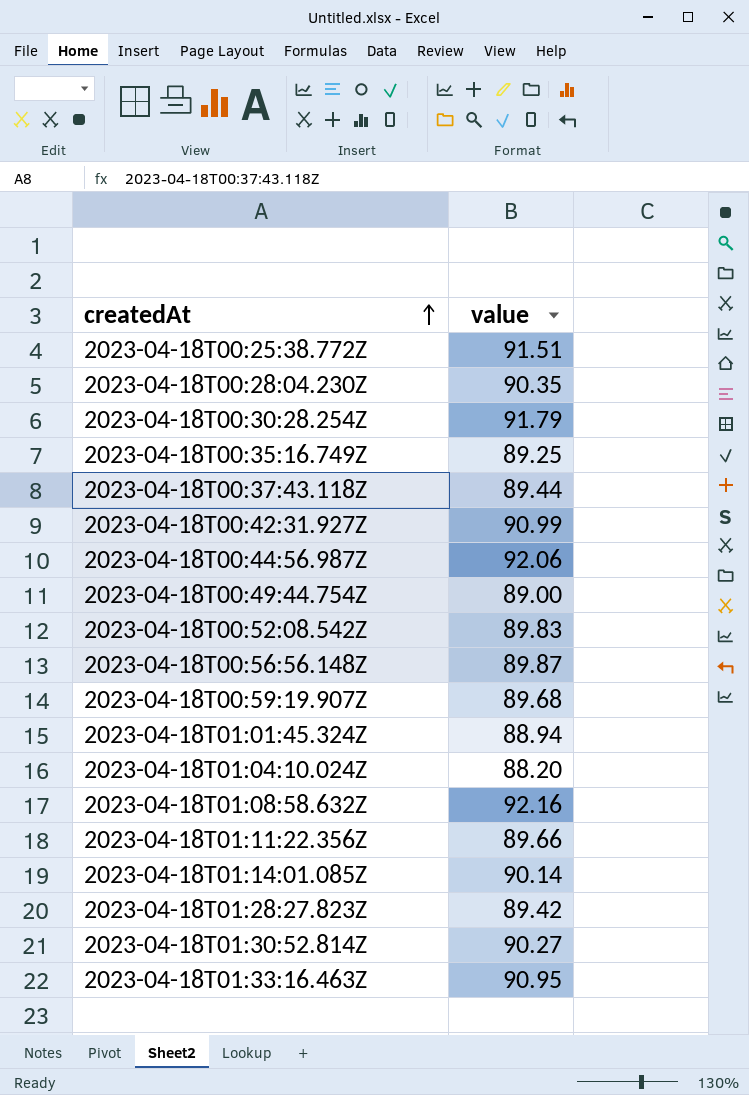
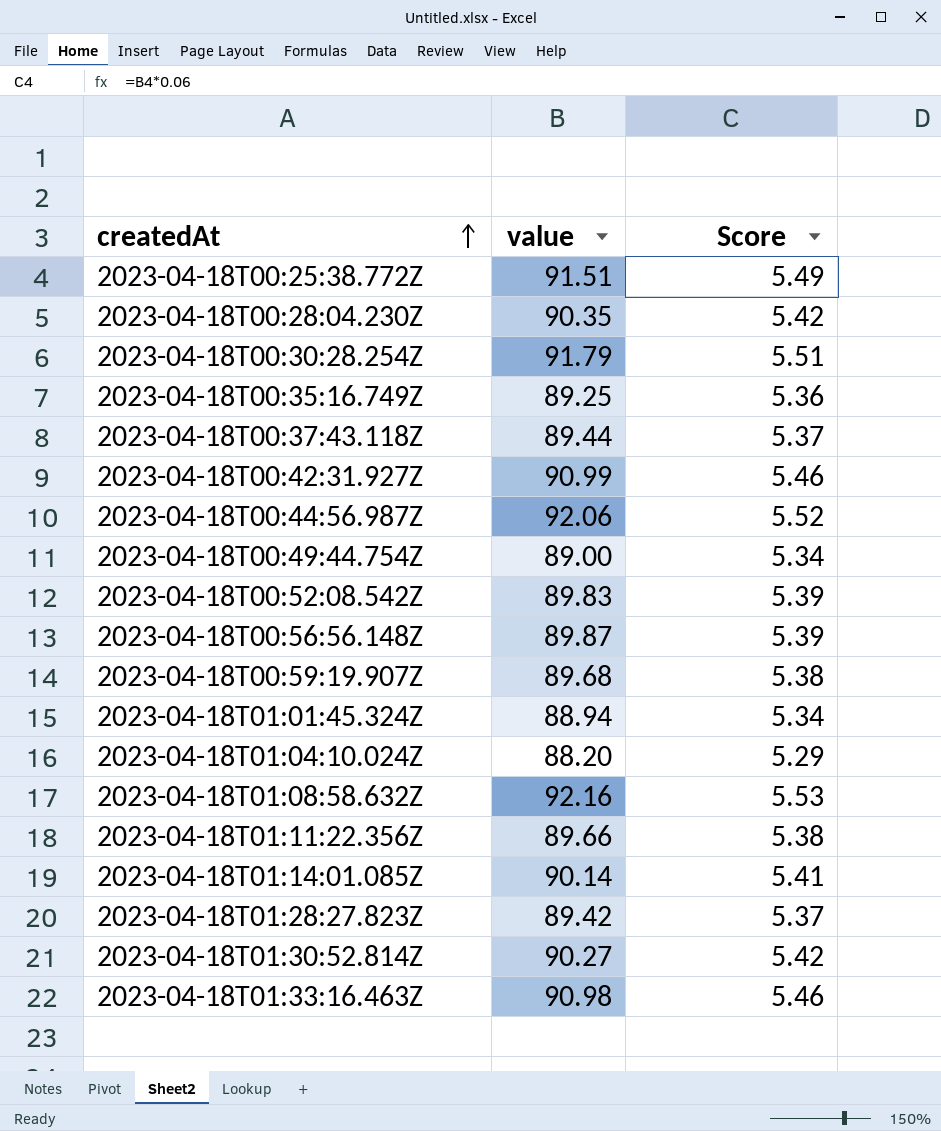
column Score | formula: none -> [value] * 0.06
2023-04-18T01:33:16.463Z | value: 90.95 -> 90.98

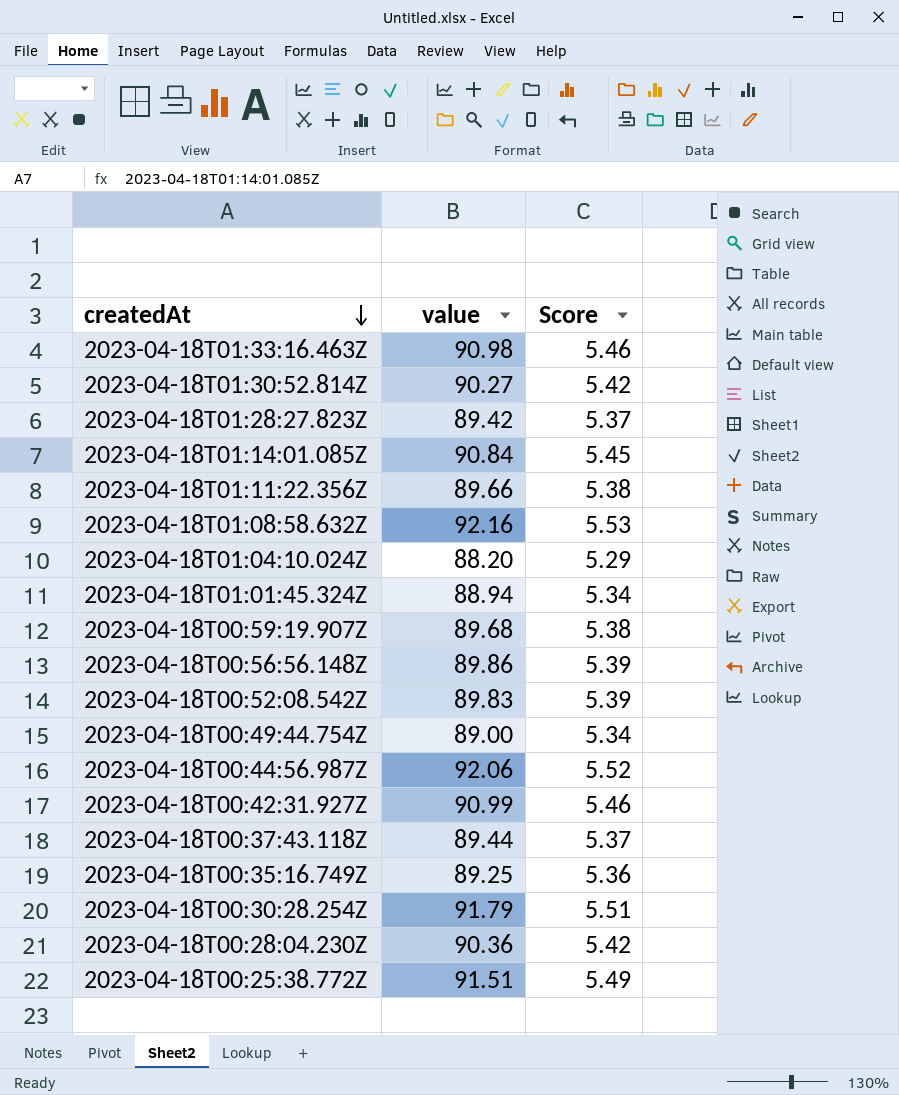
row order: createdAt ascending -> createdAt descending
2023-04-18T01:14:01.085Z | value: 90.14 -> 90.84
2023-04-18T01:14:01.085Z | Score: 5.41 -> 5.45
2023-04-18T00:56:56.148Z | value: 89.87 -> 89.86
2023-04-18T00:28:04.230Z | value: 90.35 -> 90.36

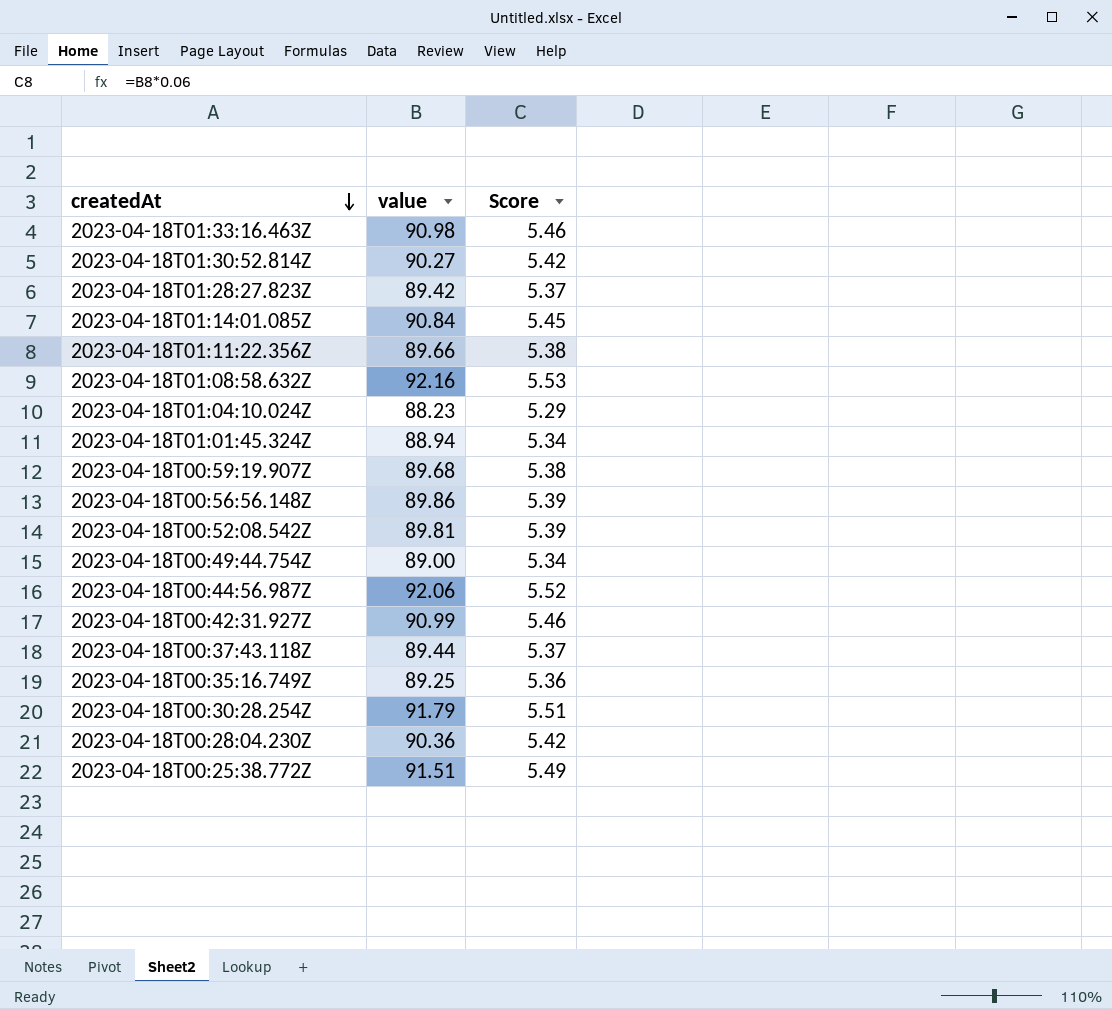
2023-04-18T01:04:10.024Z | value: 88.20 -> 88.23
2023-04-18T00:52:08.542Z | value: 89.83 -> 89.81

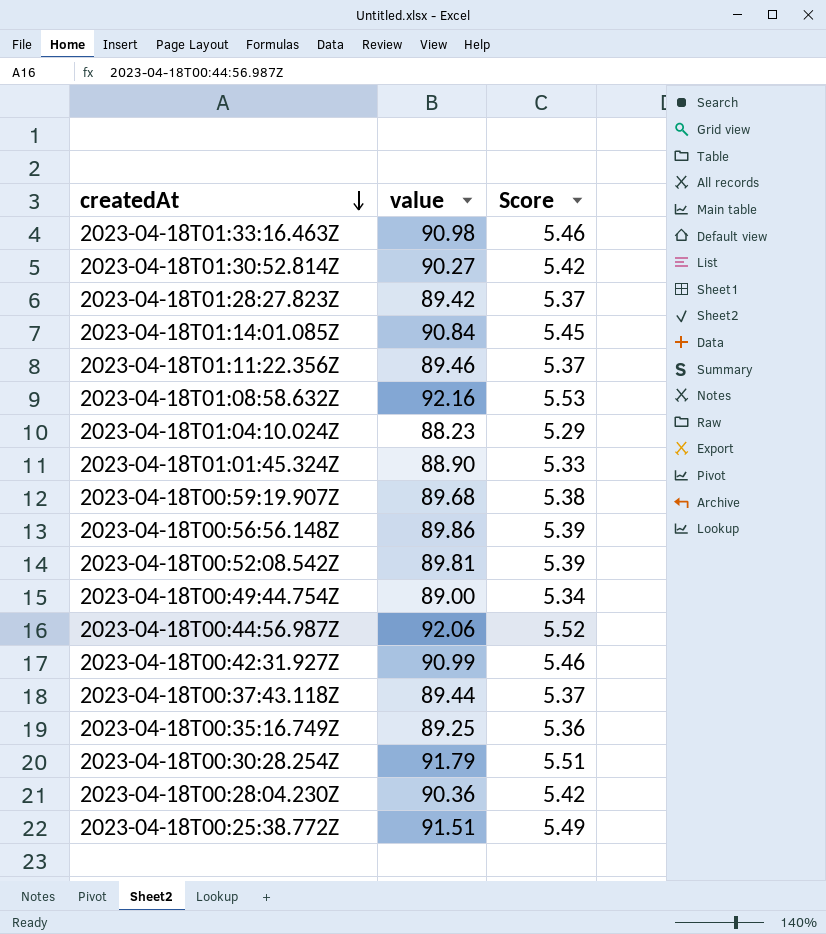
2023-04-18T01:11:22.356Z | value: 89.66 -> 89.46
2023-04-18T01:11:22.356Z | Score: 5.38 -> 5.37
2023-04-18T01:01:45.324Z | value: 88.94 -> 88.90
2023-04-18T01:01:45.324Z | Score: 5.34 -> 5.33

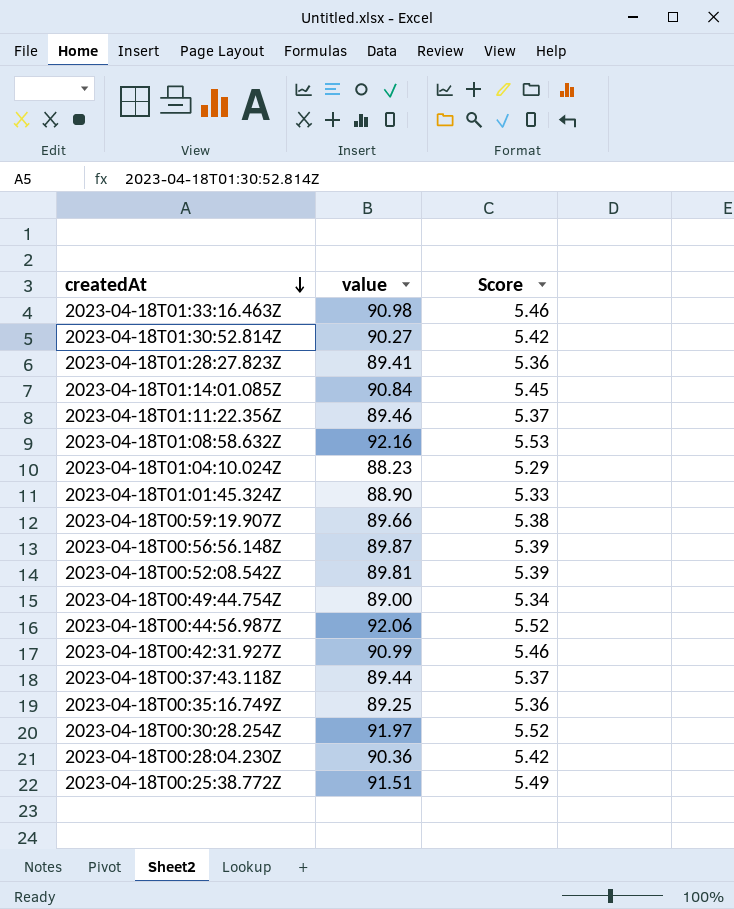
2023-04-18T01:28:27.823Z | value: 89.42 -> 89.41
2023-04-18T01:28:27.823Z | Score: 5.37 -> 5.36
2023-04-18T00:59:19.907Z | value: 89.68 -> 89.66
2023-04-18T00:56:56.148Z | value: 89.86 -> 89.87
2023-04-18T00:30:28.254Z | value: 91.79 -> 91.97
2023-04-18T00:30:28.254Z | Score: 5.51 -> 5.52

